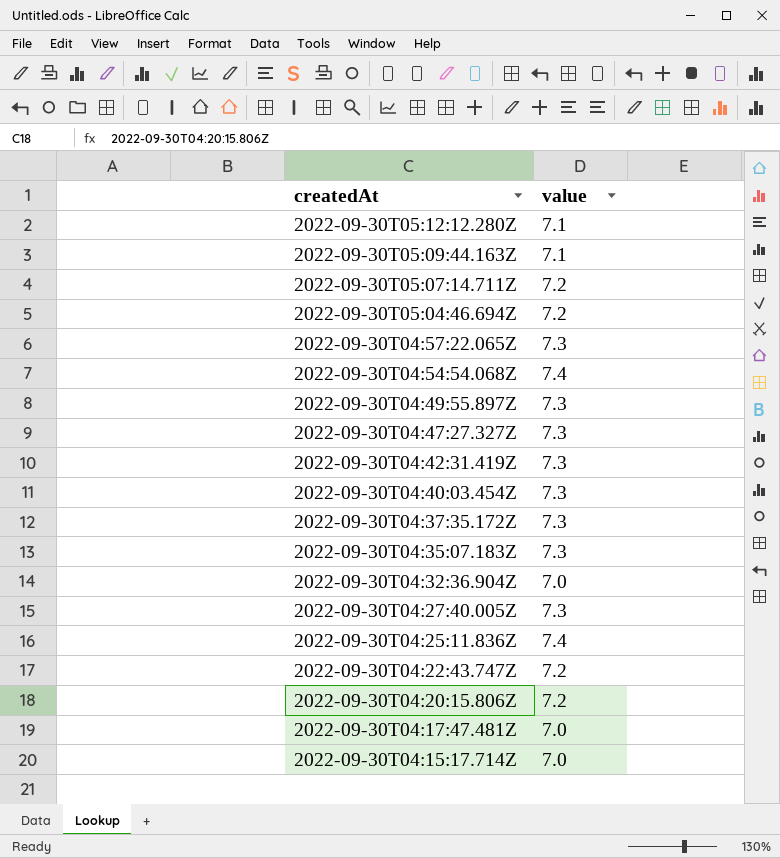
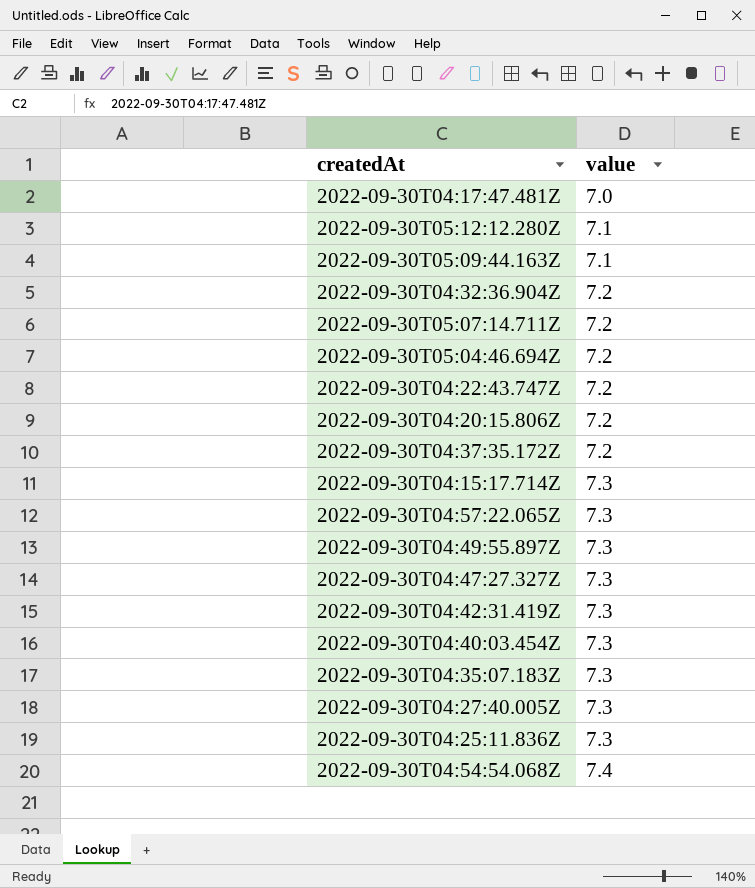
row order: createdAt descending -> value ascending
2022-09-30T04:32:36.904Z | value: 7.0 -> 7.2
2022-09-30T04:37:35.172Z | value: 7.3 -> 7.2
2022-09-30T04:15:17.714Z | value: 7.0 -> 7.3
2022-09-30T04:25:11.836Z | value: 7.4 -> 7.3

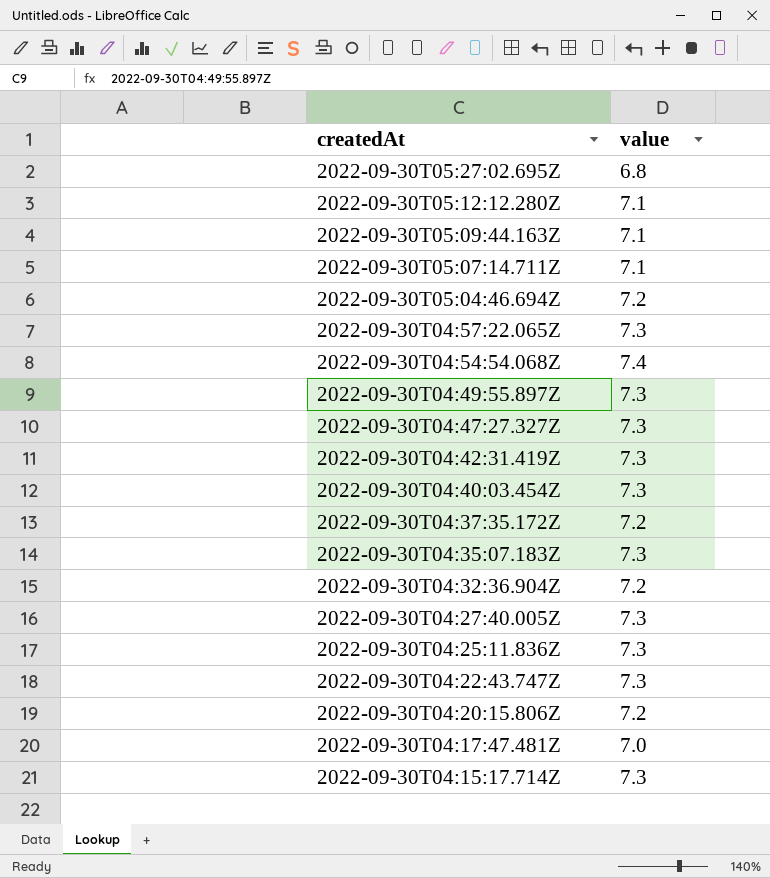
row order: value ascending -> createdAt descending
row 2022-09-30T05:27:02.695Z: none -> 6.8
2022-09-30T05:07:14.711Z | value: 7.2 -> 7.1
2022-09-30T04:22:43.747Z | value: 7.2 -> 7.3

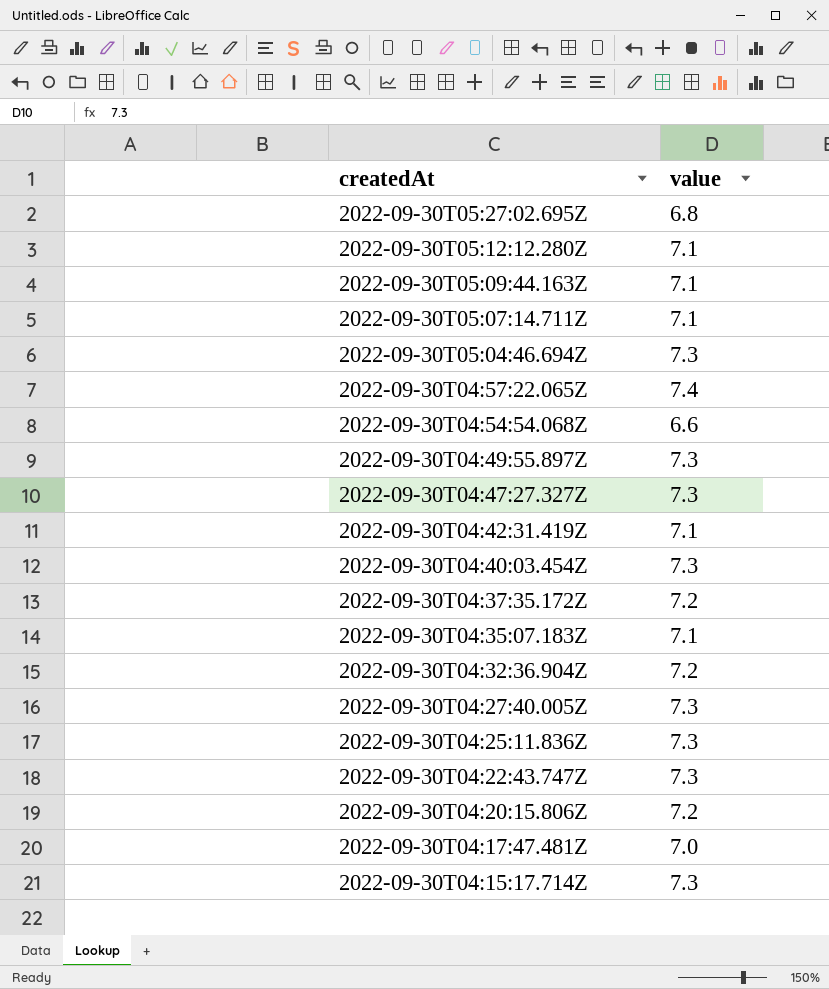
2022-09-30T05:04:46.694Z | value: 7.2 -> 7.3
2022-09-30T04:57:22.065Z | value: 7.3 -> 7.4
2022-09-30T04:54:54.068Z | value: 7.4 -> 6.6
2022-09-30T04:42:31.419Z | value: 7.3 -> 7.1
2022-09-30T04:35:07.183Z | value: 7.3 -> 7.1

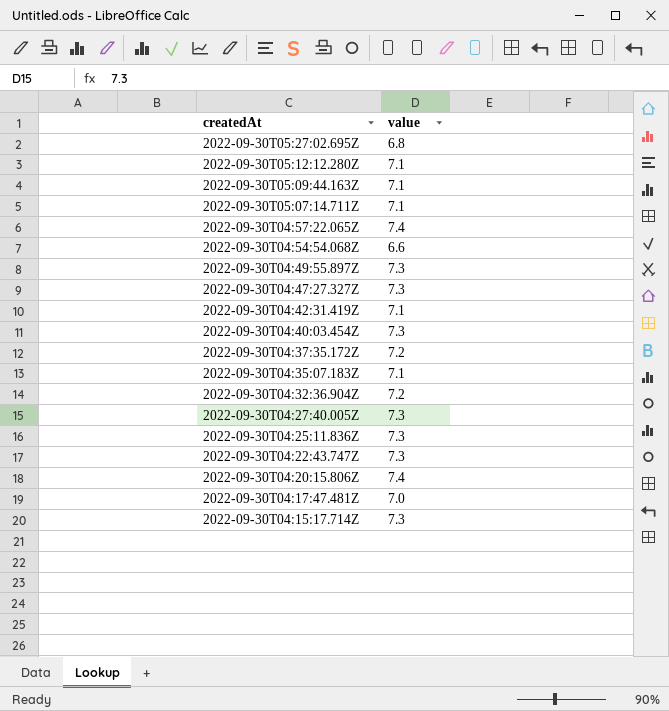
row 2022-09-30T05:04:46.694Z: 7.3 -> none
2022-09-30T04:20:15.806Z | value: 7.2 -> 7.4

